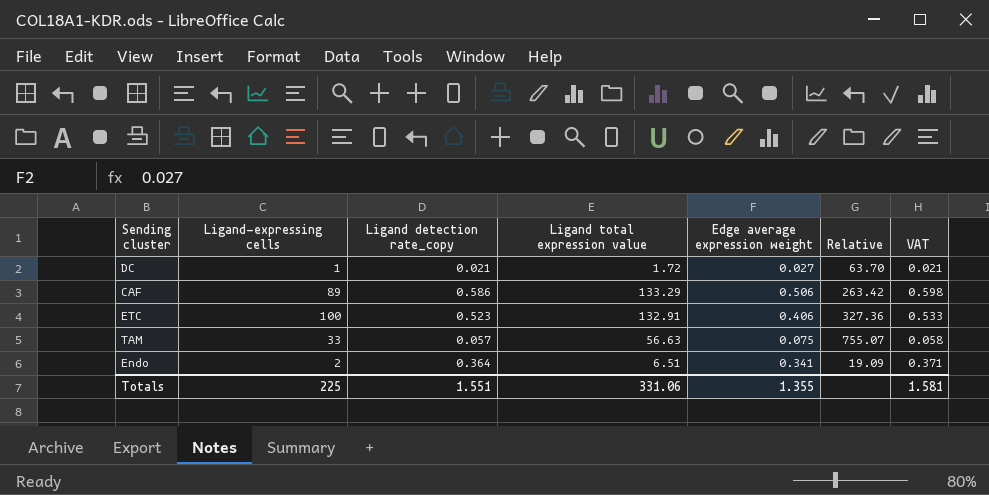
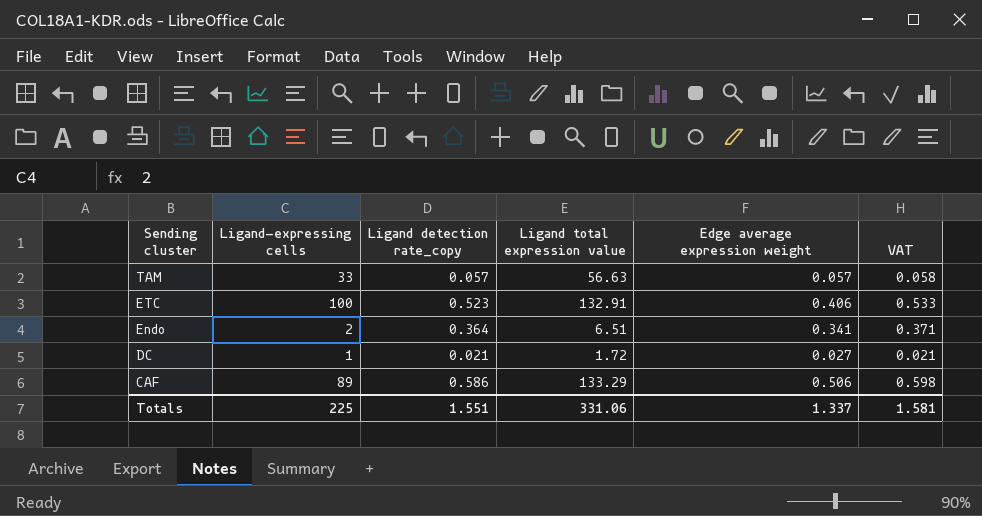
row order: none -> Sending cluster descending
column Relative | formula: [Ligand total expression value] / [Edge average expression weight] -> none
TAM | Edge average expression weight: 0.075 -> 0.057
Totals | Edge average expression weight: 1.355 -> 1.337

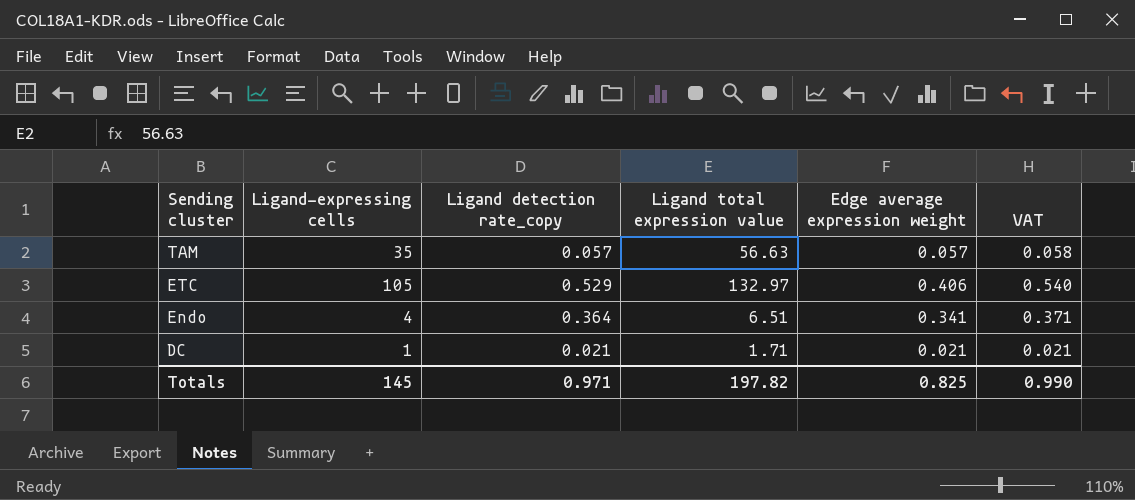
row CAF: 89 | 0.586 | 133.29 | 0.506 | 0.598 -> none
TAM | Ligand-expressing cells: 33 -> 35
ETC | Ligand-expressing cells: 100 -> 105
ETC | Ligand detection rate_copy: 0.523 -> 0.529
ETC | Ligand total expression value: 132.91 -> 132.97
ETC | VAT: 0.533 -> 0.540
Endo | Ligand-expressing cells: 2 -> 4
DC | Ligand total expression value: 1.72 -> 1.71
DC | Edge average expression weight: 0.027 -> 0.021
Totals | Ligand-expressing cells: 225 -> 145
Totals | Ligand detection rate_copy: 1.551 -> 0.971
Totals | Ligand total expression value: 331.06 -> 197.82
Totals | Edge average expression weight: 1.337 -> 0.825
Totals | VAT: 1.581 -> 0.990

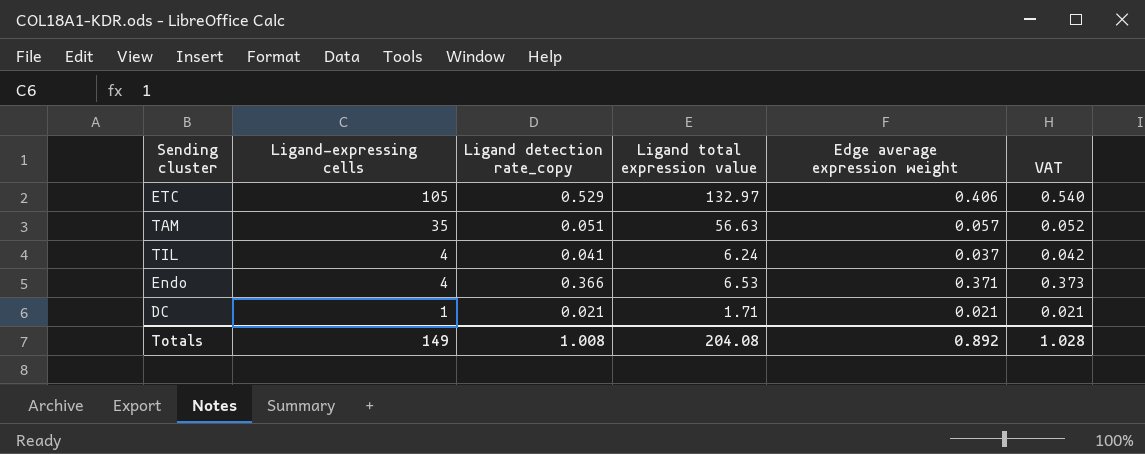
row order: Sending cluster descending -> Ligand-expressing cells descending
TAM | Ligand detection rate_copy: 0.057 -> 0.051
TAM | VAT: 0.058 -> 0.052
row TIL: none -> 4 | 0.041 | 6.24 | 0.037 | 0.042
Endo | Ligand detection rate_copy: 0.364 -> 0.366
Endo | Ligand total expression value: 6.51 -> 6.53
Endo | Edge average expression weight: 0.341 -> 0.371
Endo | VAT: 0.371 -> 0.373
Totals | Ligand-expressing cells: 145 -> 149
Totals | Ligand detection rate_copy: 0.971 -> 1.008
Totals | Ligand total expression value: 197.82 -> 204.08
Totals | Edge average expression weight: 0.825 -> 0.892
Totals | VAT: 0.990 -> 1.028

